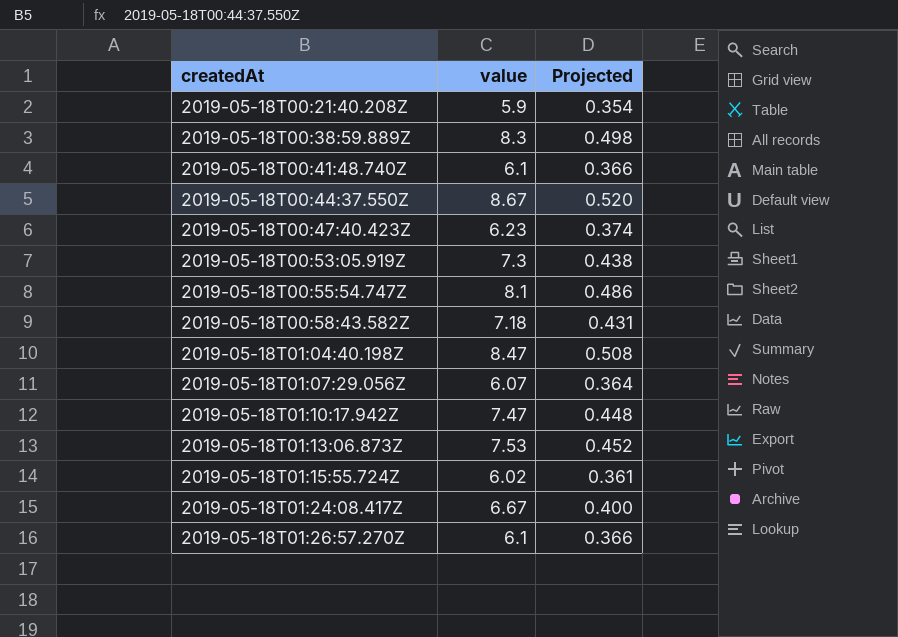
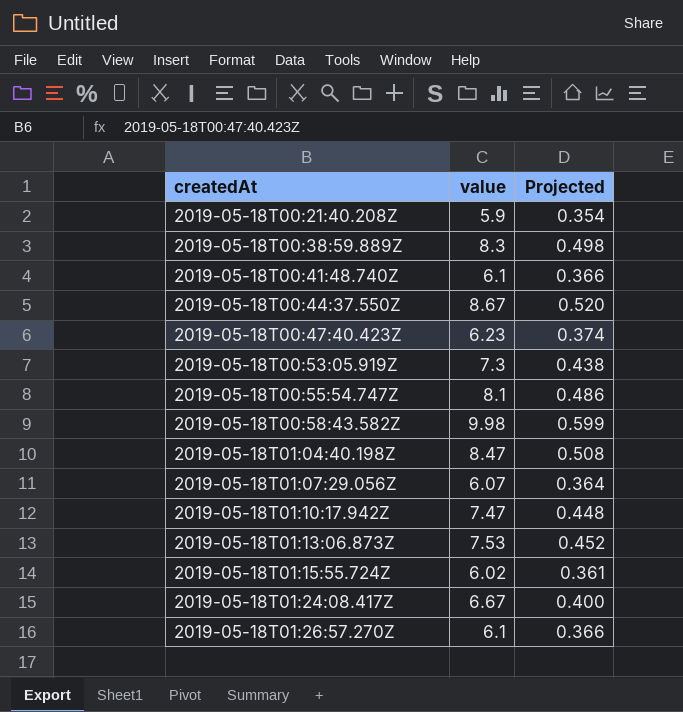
2019-05-18T00:58:43.582Z | value: 7.18 -> 9.98
2019-05-18T00:58:43.582Z | Projected: 0.431 -> 0.599

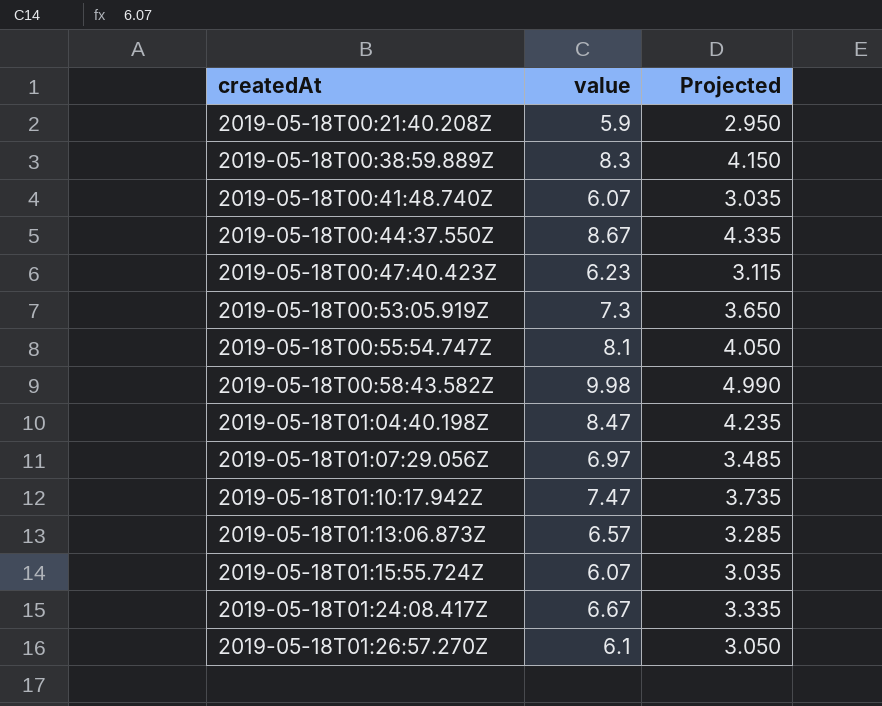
column Projected | formula: [value] * 0.06 -> [value] * 0.5
2019-05-18T00:41:48.740Z | value: 6.1 -> 6.07
2019-05-18T01:07:29.056Z | value: 6.07 -> 6.97
2019-05-18T01:13:06.873Z | value: 7.53 -> 6.57
2019-05-18T01:15:55.724Z | value: 6.02 -> 6.07

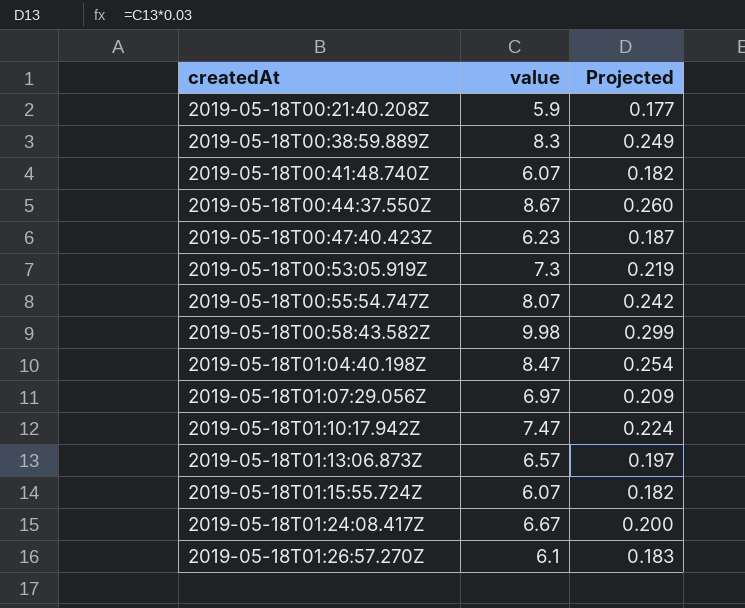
column Projected | formula: [value] * 0.5 -> [value] * 0.03
2019-05-18T00:55:54.747Z | value: 8.1 -> 8.07

